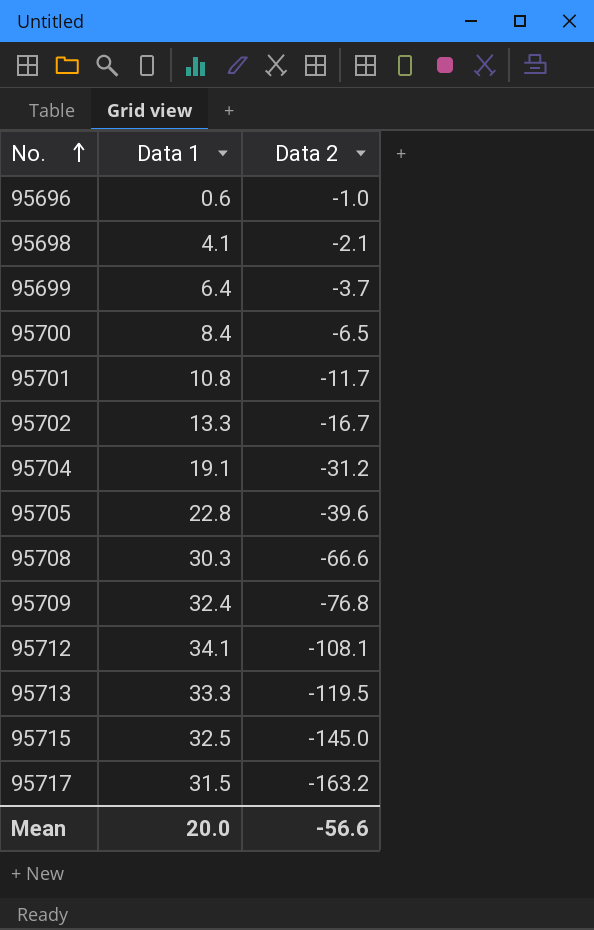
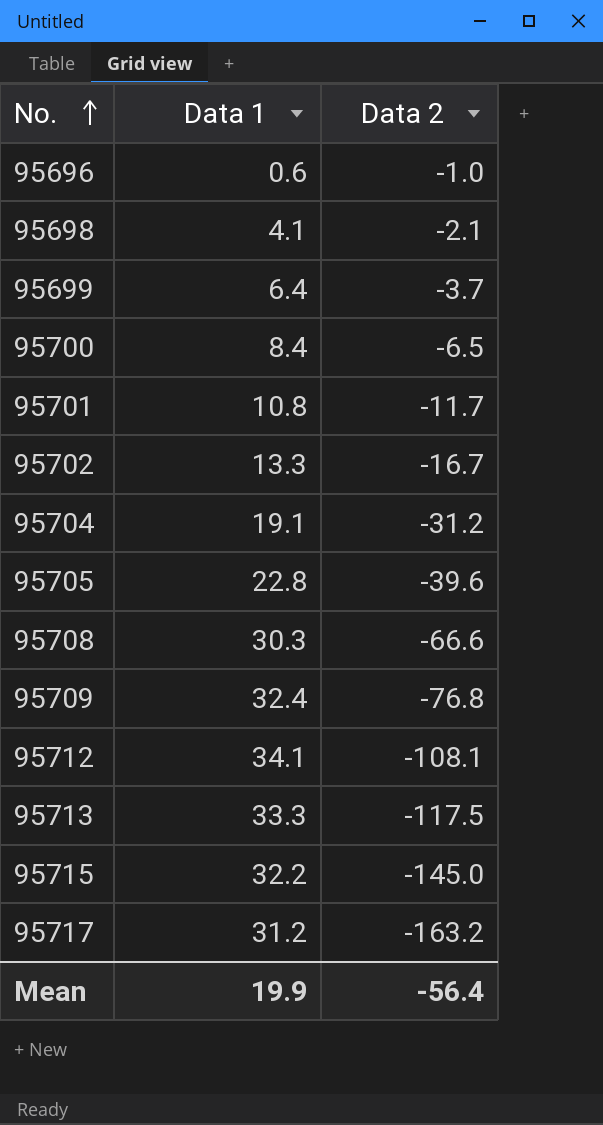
95713 | Data 2: -119.5 -> -117.5
95715 | Data 1: 32.5 -> 32.2
95717 | Data 1: 31.5 -> 31.2
Mean | Data 1: 20.0 -> 19.9
Mean | Data 2: -56.6 -> -56.4

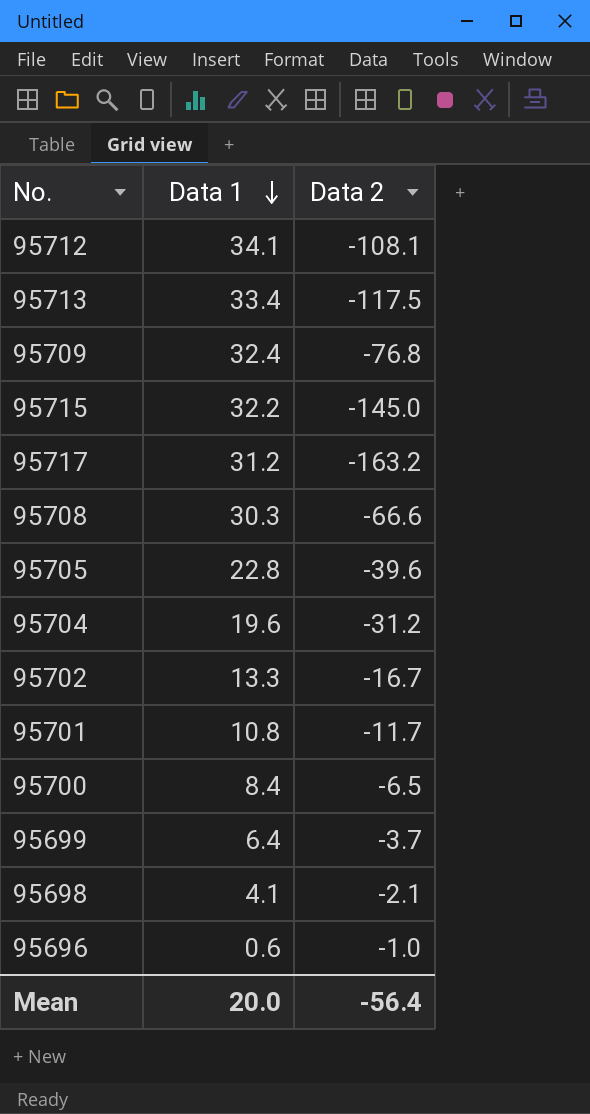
row order: No. ascending -> Data 1 descending
95713 | Data 1: 33.3 -> 33.4
95704 | Data 1: 19.1 -> 19.6
Mean | Data 1: 19.9 -> 20.0

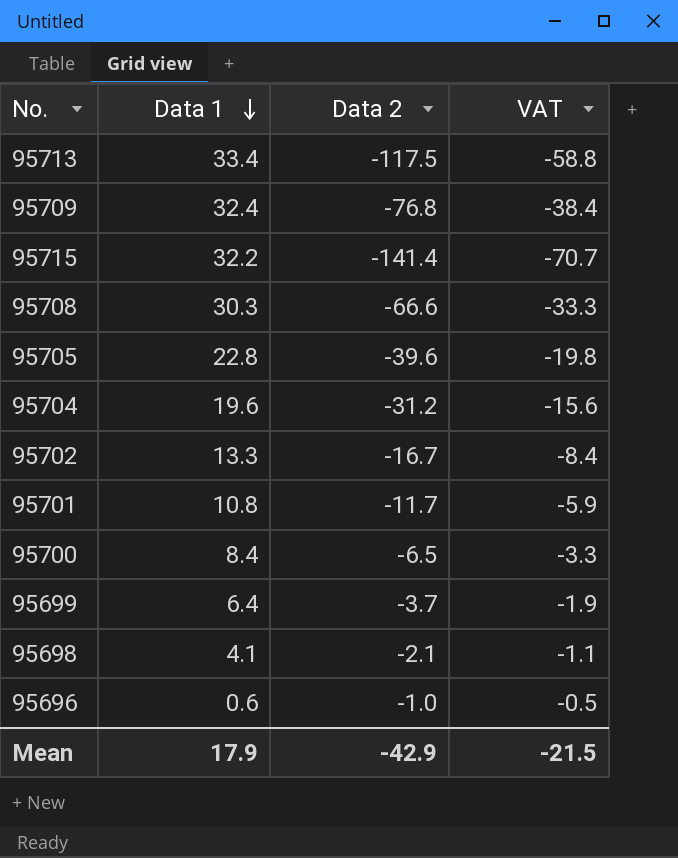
column VAT | formula: none -> [Data 2] * 0.5
row 95712: 34.1 | -108.1 -> none
row 95717: 31.2 | -163.2 -> none
95715 | Data 2: -145.0 -> -141.4
Mean | Data 1: 20.0 -> 17.9
Mean | Data 2: -56.4 -> -42.9

